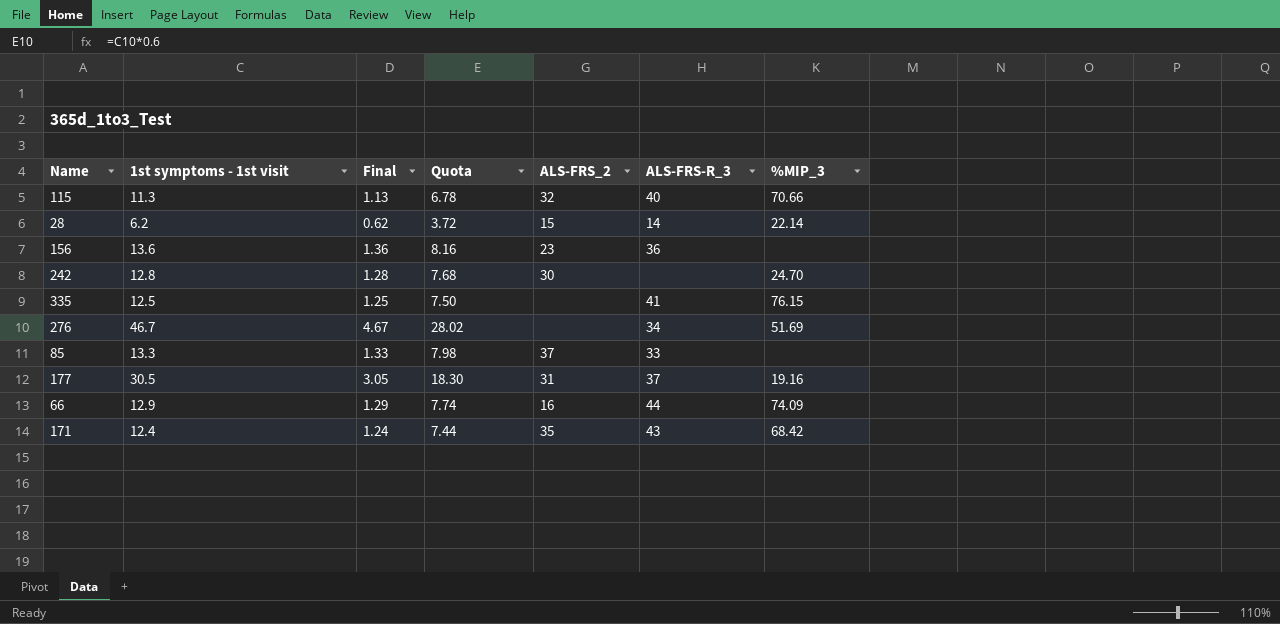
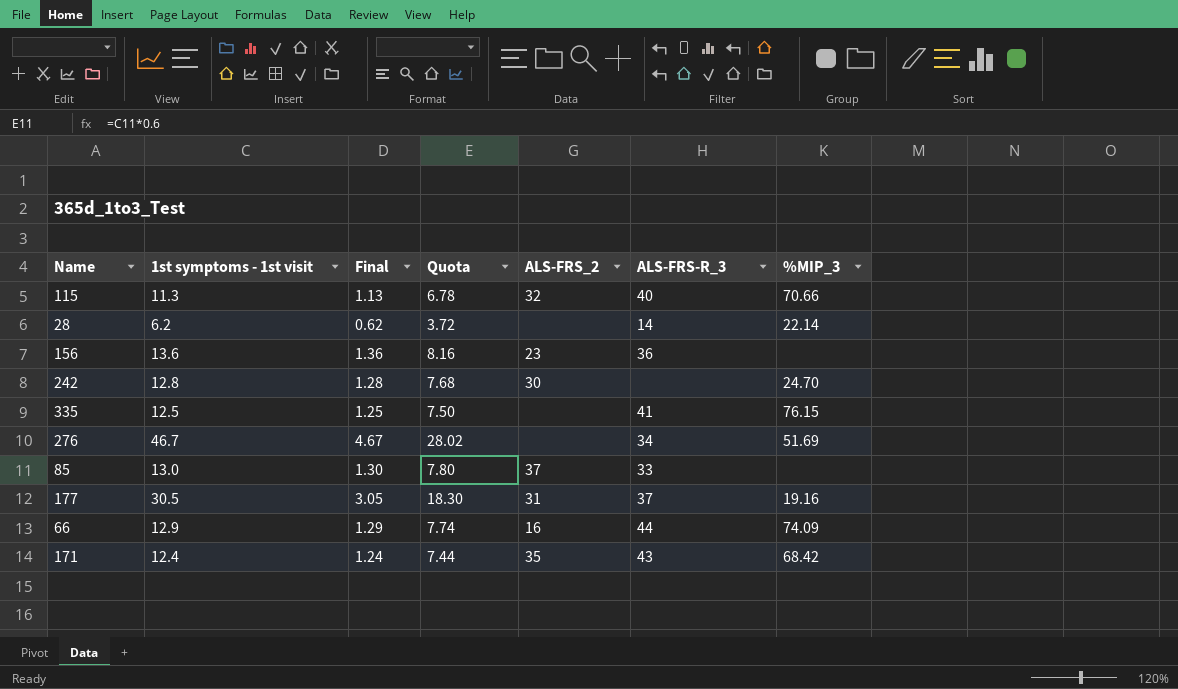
28 | ALS-FRS_2: 15 -> none
85 | 1st symptoms - 1st visit: 13.3 -> 13.0
85 | Final: 1.33 -> 1.30
85 | Quota: 7.98 -> 7.80

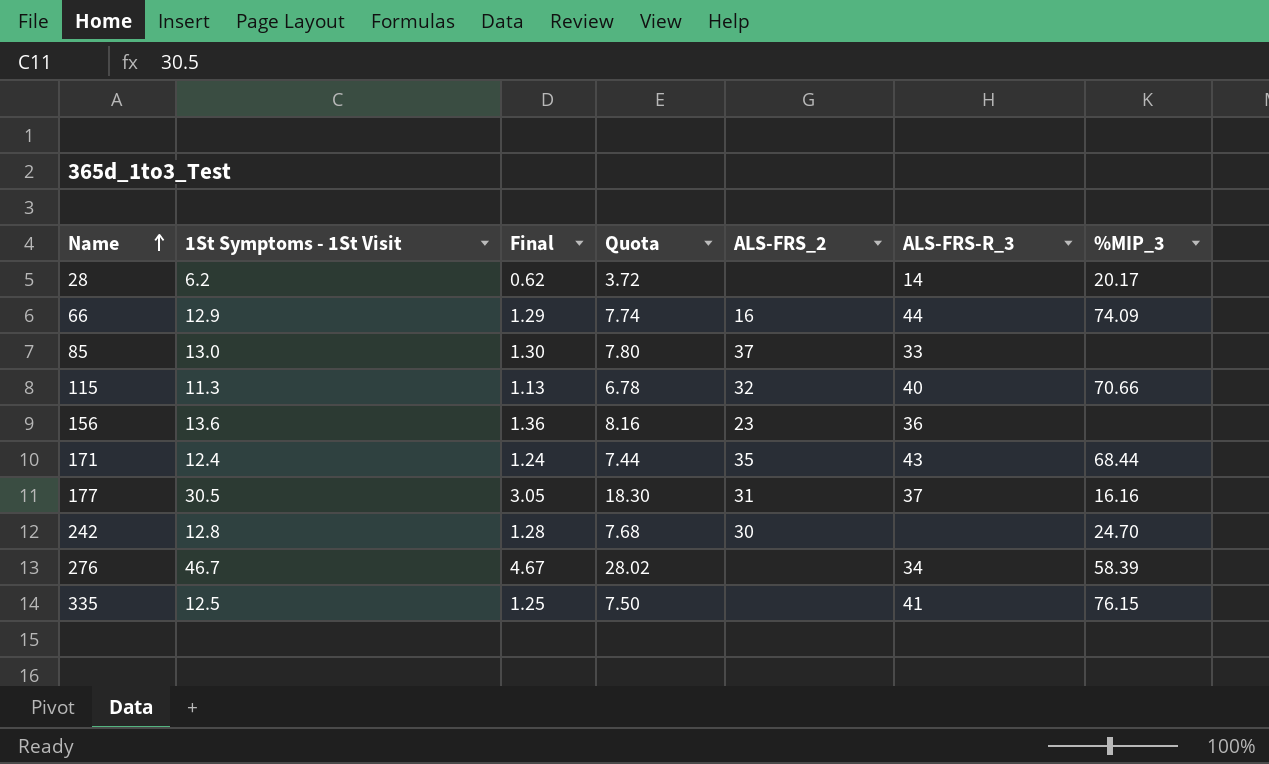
row order: none -> Name ascending
column name: 1st symptoms - 1st visit -> 1St Symptoms - 1St Visit
28 | %MIP_3: 22.14 -> 20.17
171 | %MIP_3: 68.42 -> 68.44
177 | %MIP_3: 19.16 -> 16.16
276 | %MIP_3: 51.69 -> 58.39

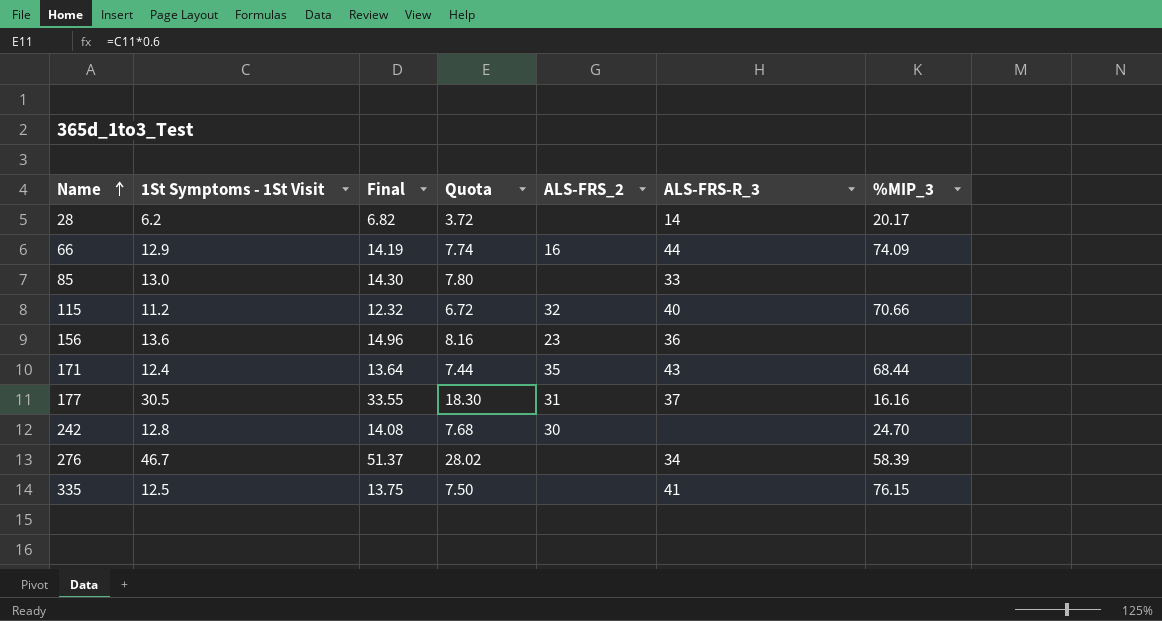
column Final | formula: [1St Symptoms - 1St Visit] * 0.1 -> [1St Symptoms - 1St Visit] * 1.1
85 | ALS-FRS_2: 37 -> none
115 | 1St Symptoms - 1St Visit: 11.3 -> 11.2
115 | Quota: 6.78 -> 6.72

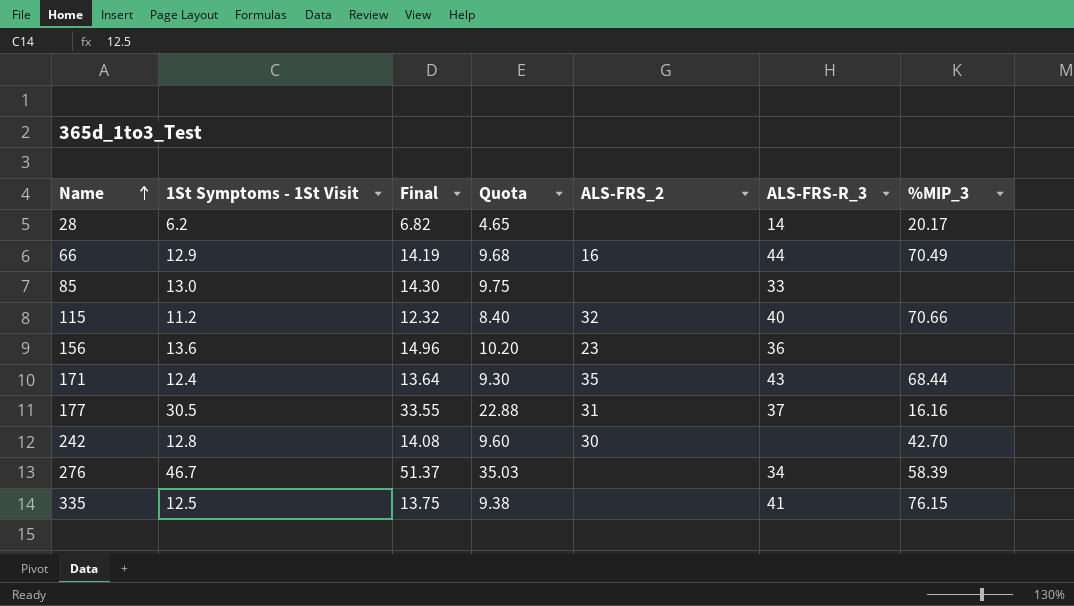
column Quota | formula: [1St Symptoms - 1St Visit] * 0.6 -> [1St Symptoms - 1St Visit] * 0.75
66 | %MIP_3: 74.09 -> 70.49
242 | %MIP_3: 24.70 -> 42.70

